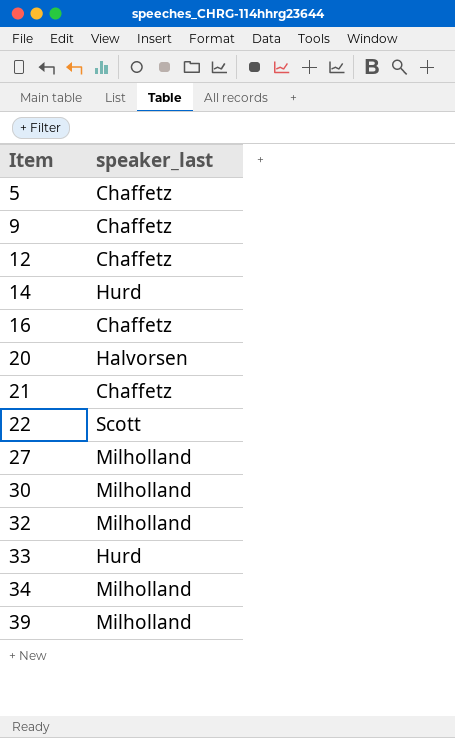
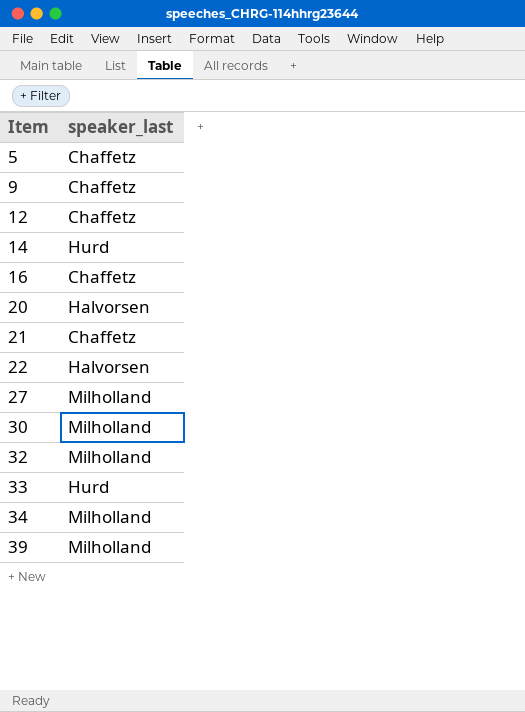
22 | speaker_last: Scott -> Halvorsen

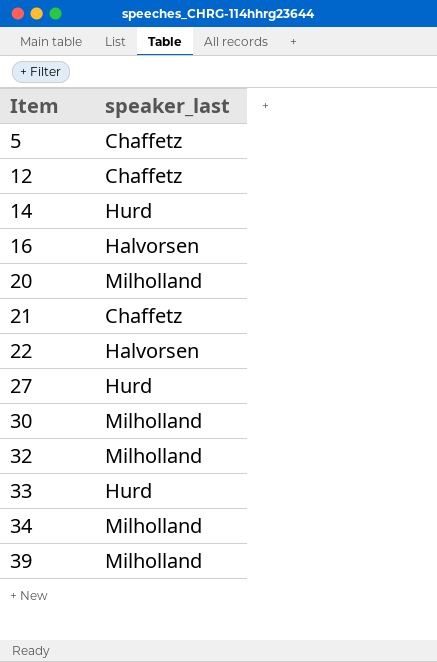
row 9: Chaffetz -> none
16 | speaker_last: Chaffetz -> Halvorsen
20 | speaker_last: Halvorsen -> Milholland
27 | speaker_last: Milholland -> Hurd

